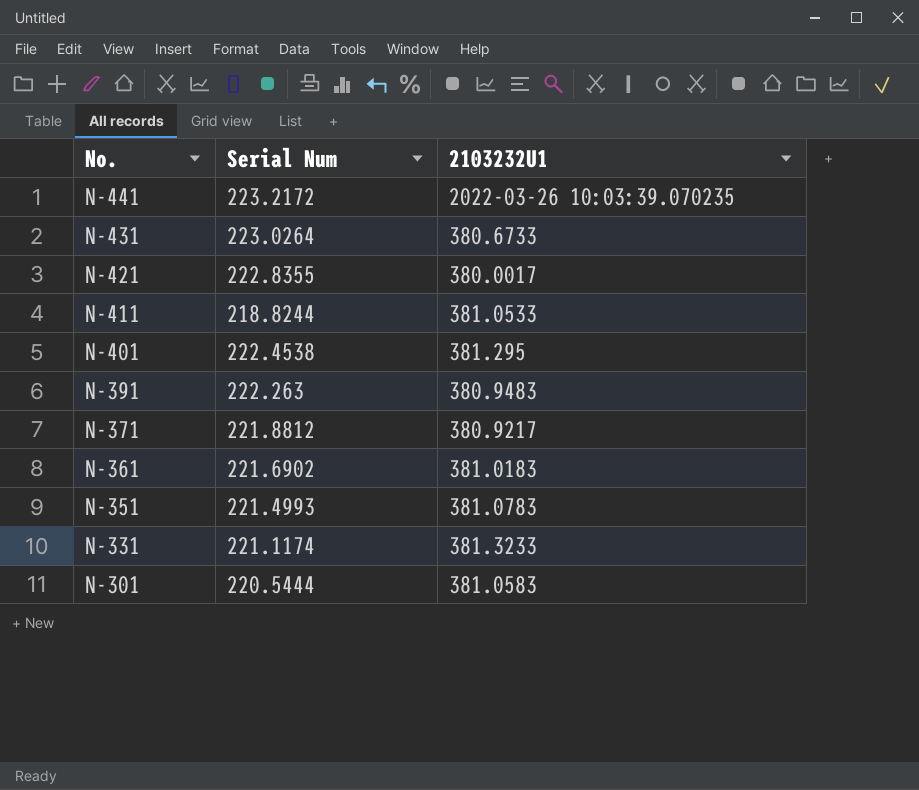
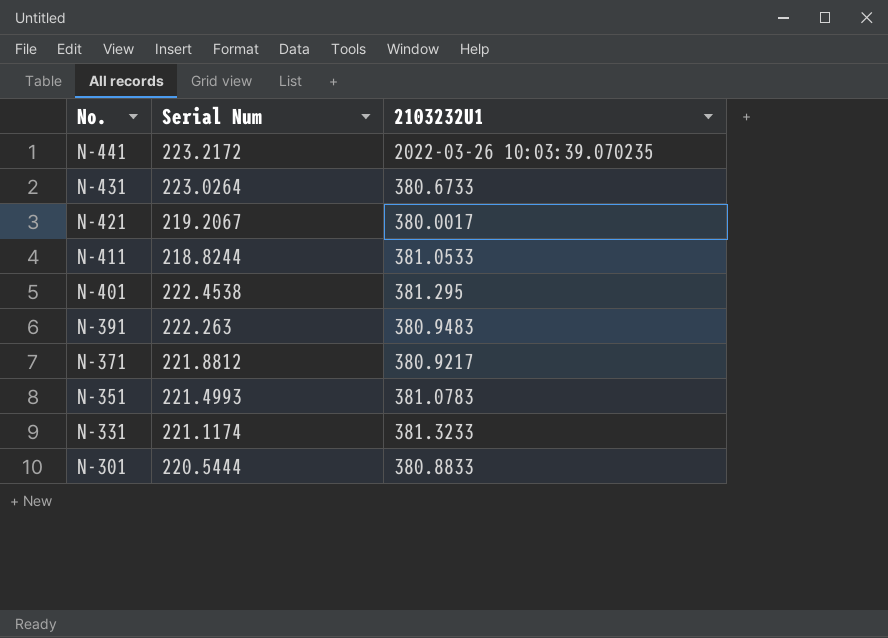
row N-361: 221.6902 | 381.0183 -> none
N-421 | Serial Num: 222.8355 -> 219.2067
N-301 | 2103232U1: 381.0583 -> 380.8833

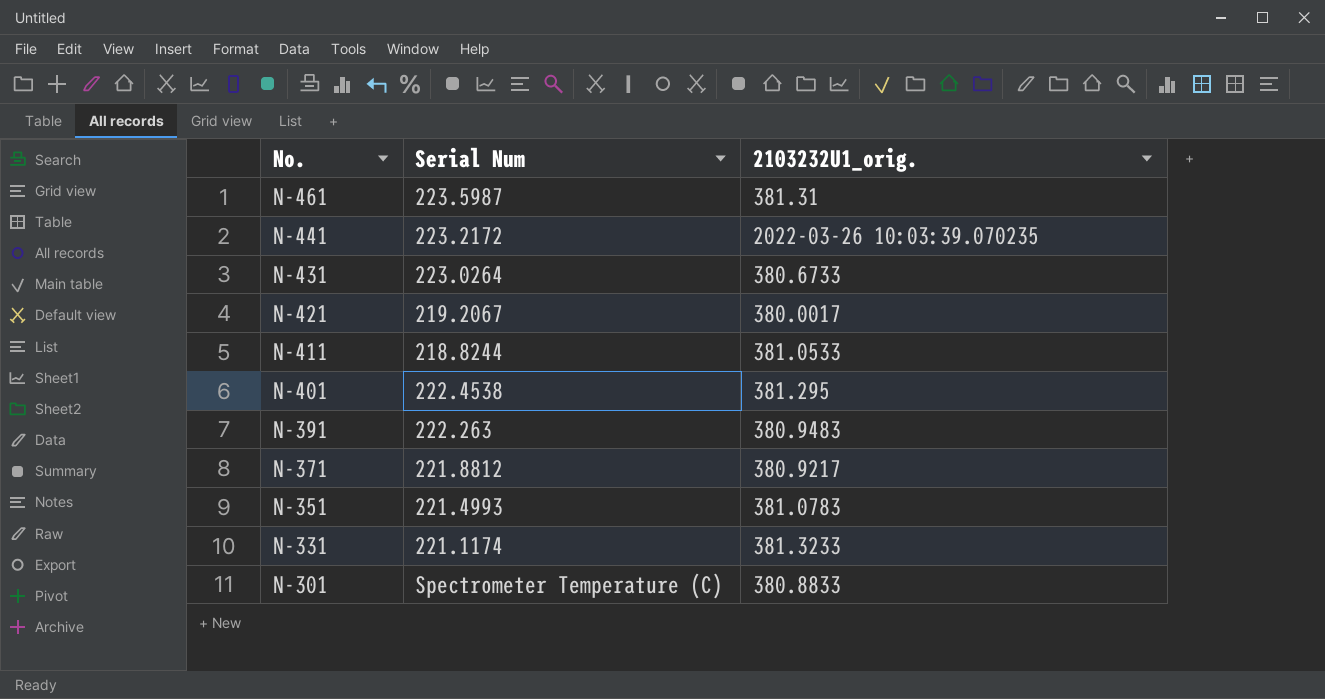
column name: 2103232U1 -> 2103232U1_orig.
row N-461: none -> 223.5987 | 381.31
N-301 | Serial Num: 220.5444 -> Spectrometer Temperature (C)

